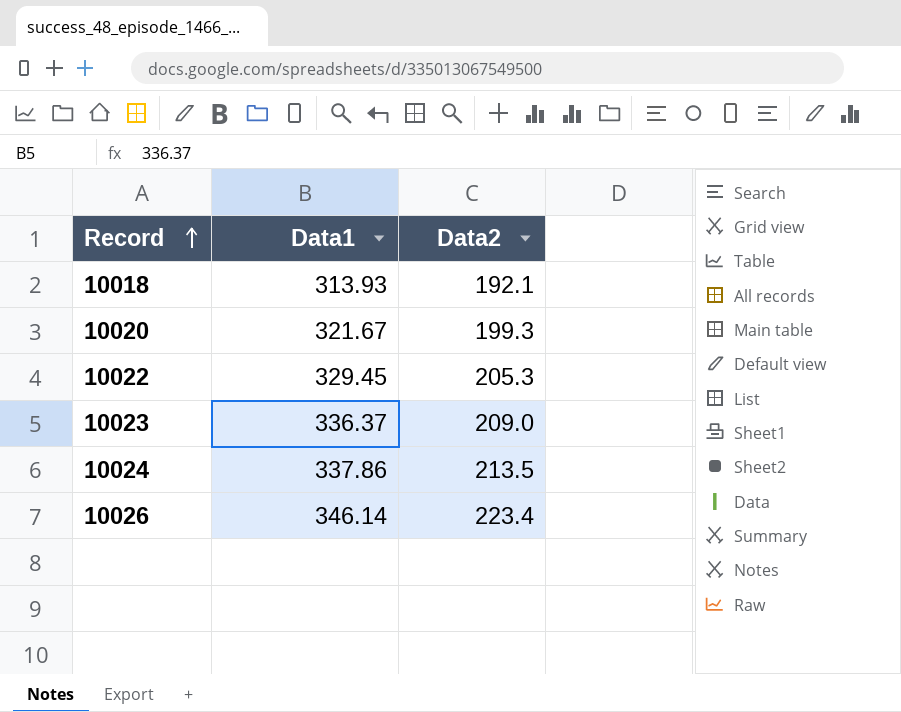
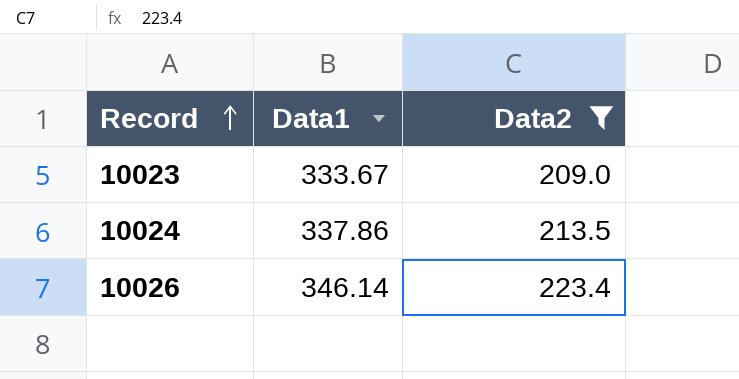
filter: none -> Data2 >= 209.0
10023 | Data1: 336.37 -> 333.67

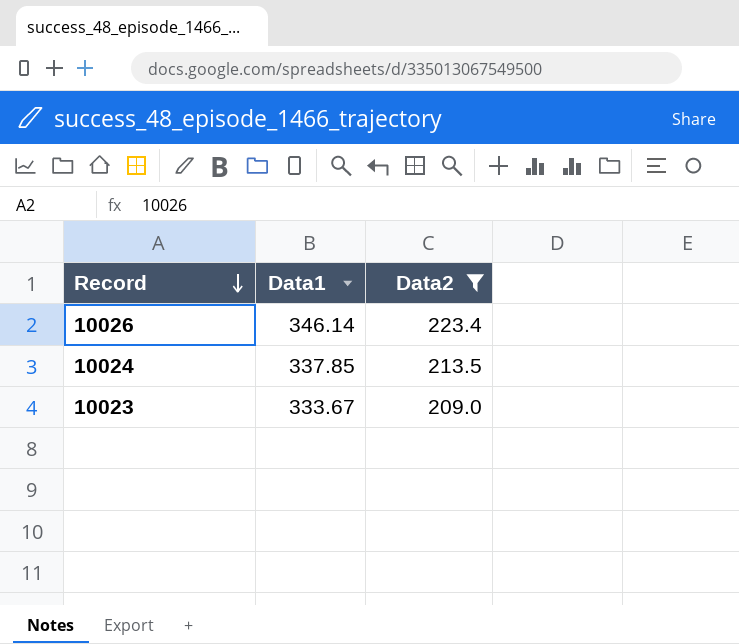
row order: Record ascending -> Record descending
10024 | Data1: 337.86 -> 337.85

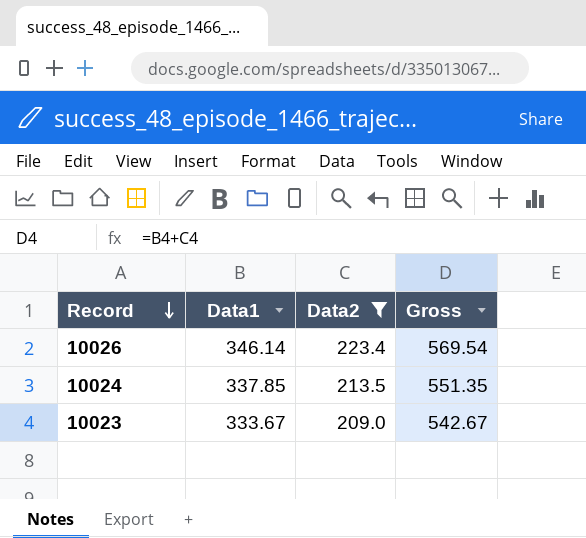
column Gross | formula: none -> [Data1] + [Data2]

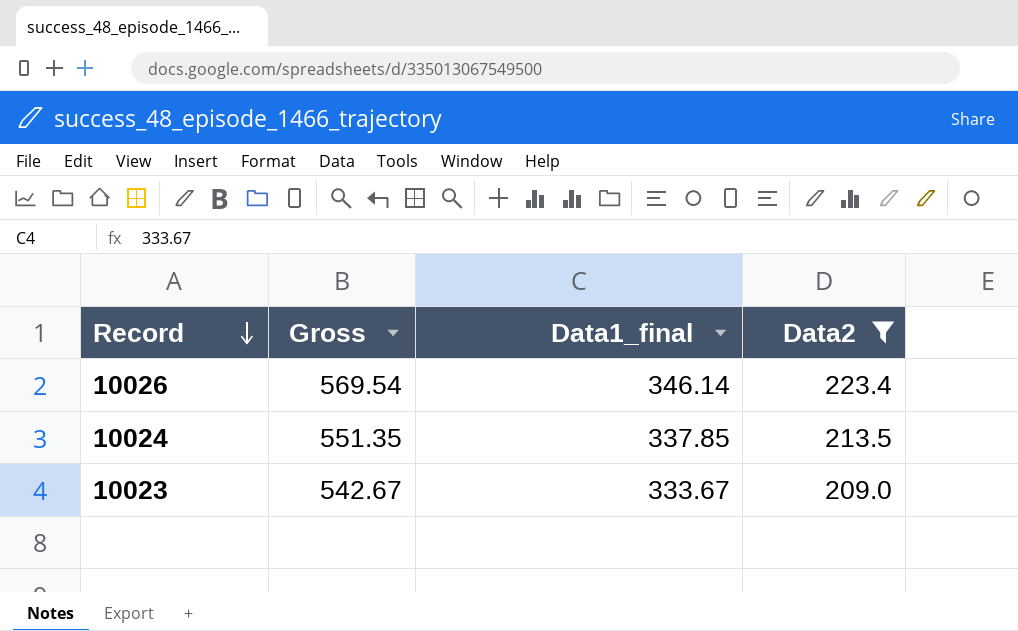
column Gross | position: 4 -> 2
column name: Data1 -> Data1_final

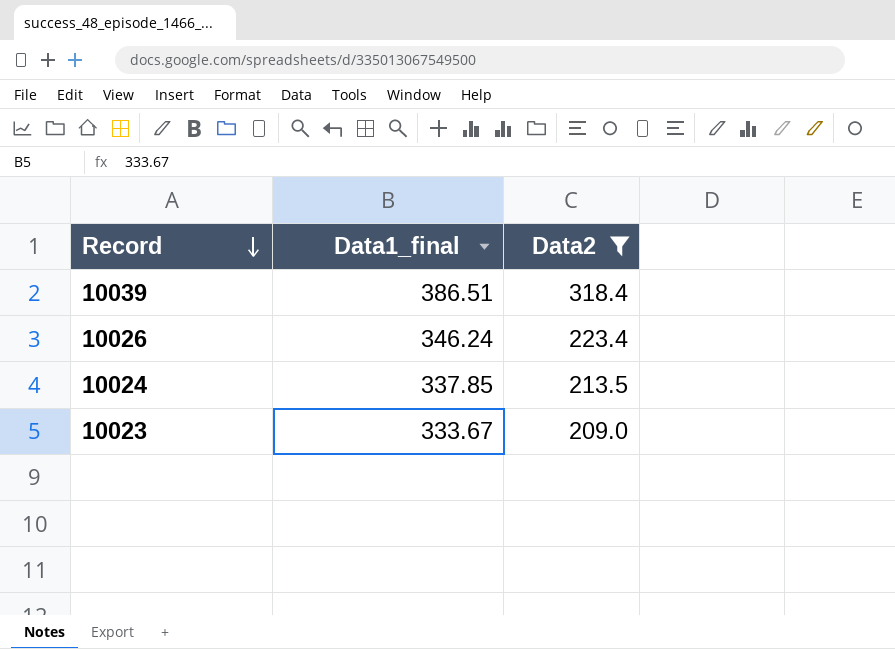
column Gross | formula: [Data1_final] + [Data2] -> none
row 10039: none -> 386.51 | 318.4
10026 | Data1_final: 346.14 -> 346.24

